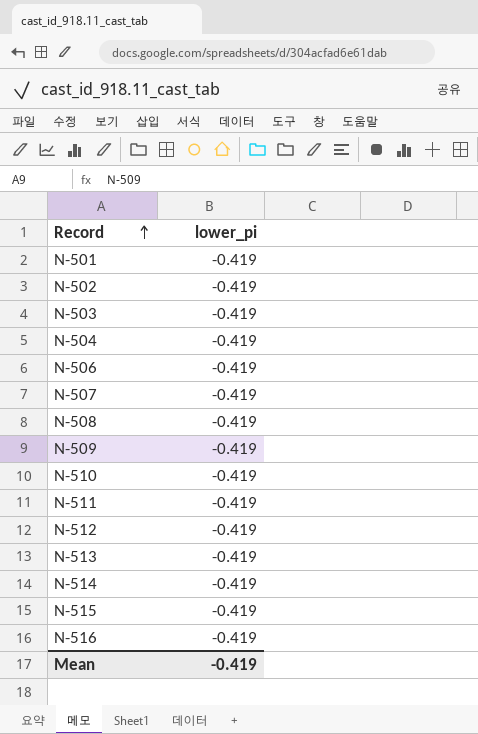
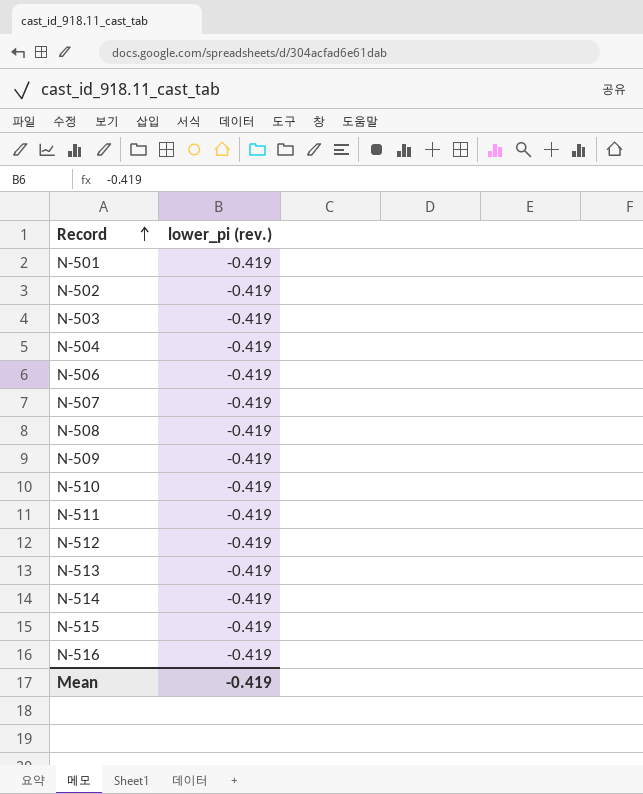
column name: lower_pi -> lower_pi (rev.)

